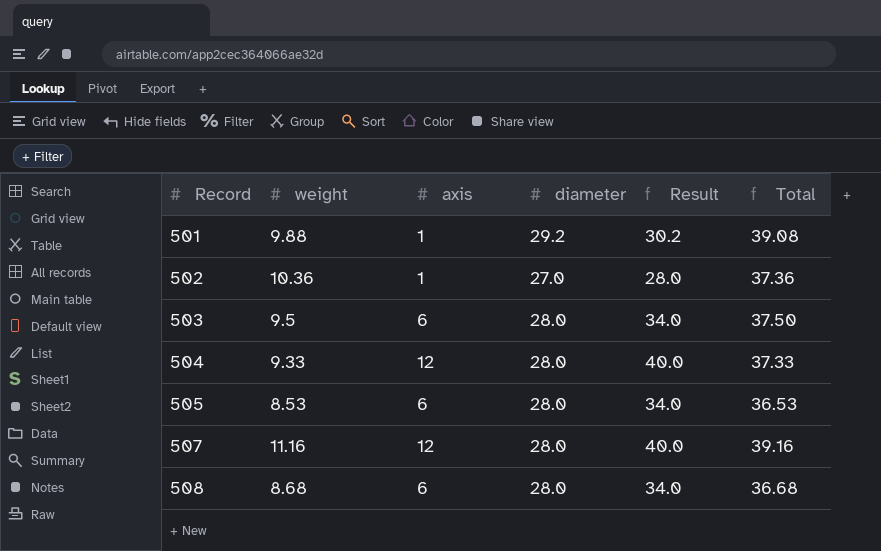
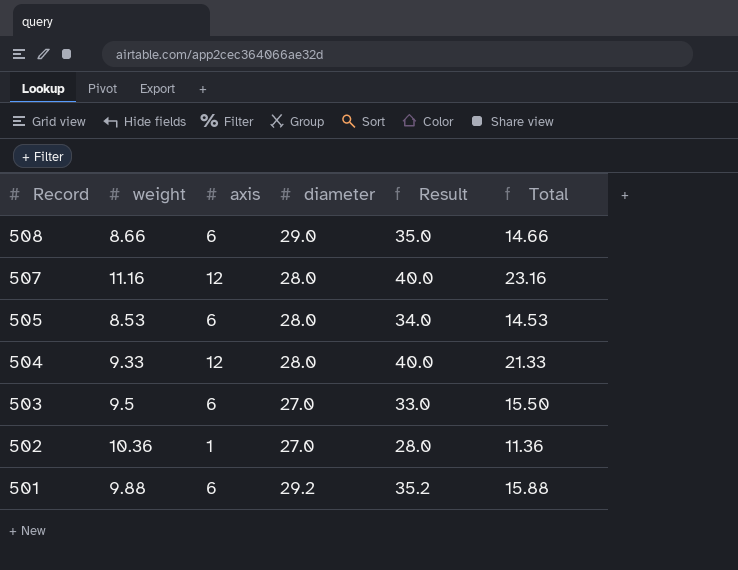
row order: Record ascending -> Record descending
column Total | formula: [weight] + [diameter] -> [weight] + [axis]
508 | weight: 8.68 -> 8.66
508 | diameter: 28.0 -> 29.0
508 | Result: 34.0 -> 35.0
503 | diameter: 28.0 -> 27.0
503 | Result: 34.0 -> 33.0
501 | axis: 1 -> 6
501 | Result: 30.2 -> 35.2

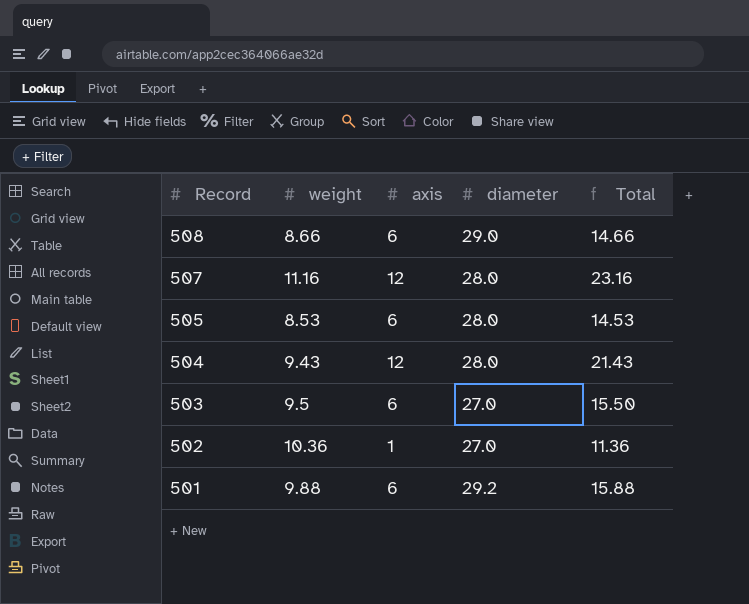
column Result | formula: [axis] + [diameter] -> none
504 | weight: 9.33 -> 9.43
504 | Total: 21.33 -> 21.43

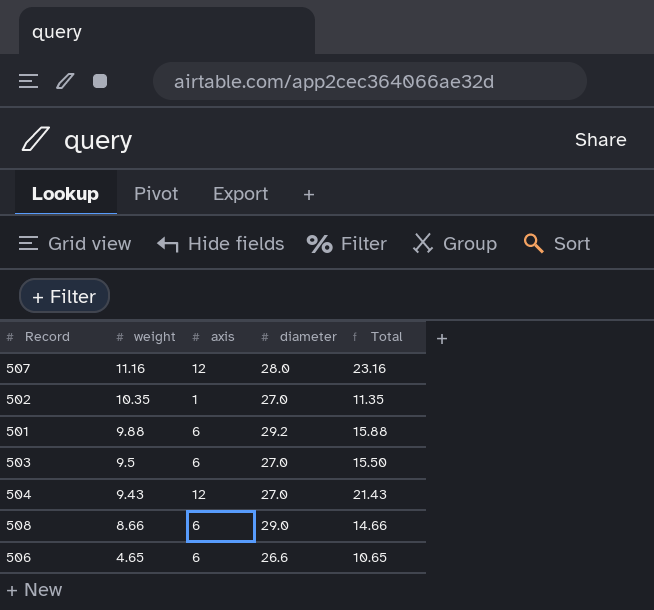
row order: Record descending -> weight descending
row 505: 8.53 | 6 | 28.0 | 14.53 -> none
502 | weight: 10.36 -> 10.35
502 | Total: 11.36 -> 11.35
504 | diameter: 28.0 -> 27.0
row 506: none -> 4.65 | 6 | 26.6 | 10.65

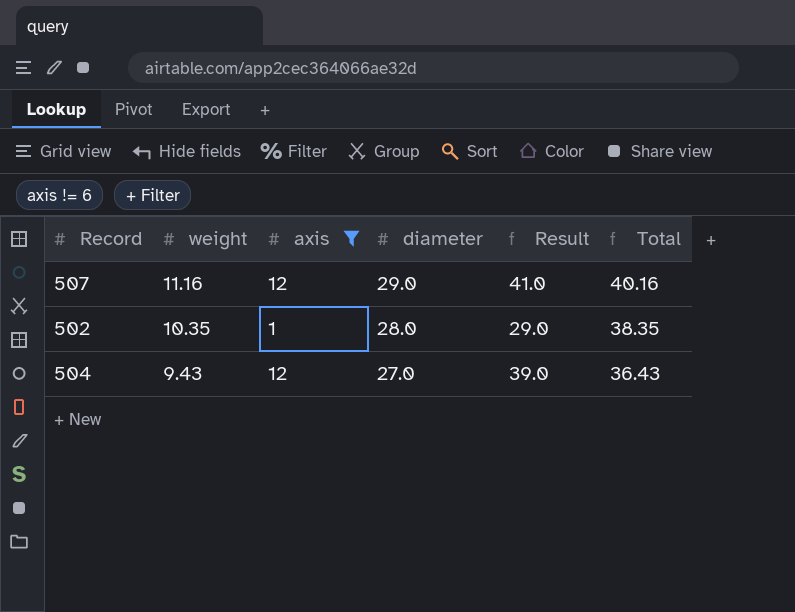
filter: none -> axis != 6
column Result | formula: none -> [axis] + [diameter]
column Total | formula: [weight] + [axis] -> [weight] + [diameter]
507 | diameter: 28.0 -> 29.0
502 | diameter: 27.0 -> 28.0

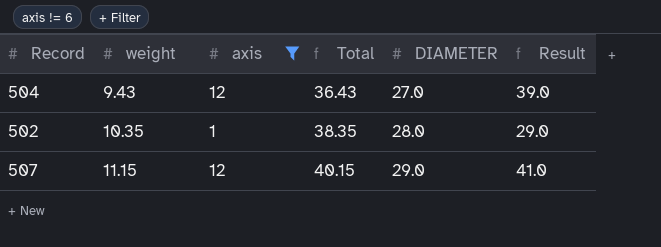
row order: weight descending -> weight ascending
column Total | position: 6 -> 4
column name: diameter -> DIAMETER
507 | weight: 11.16 -> 11.15
507 | Total: 40.16 -> 40.15

